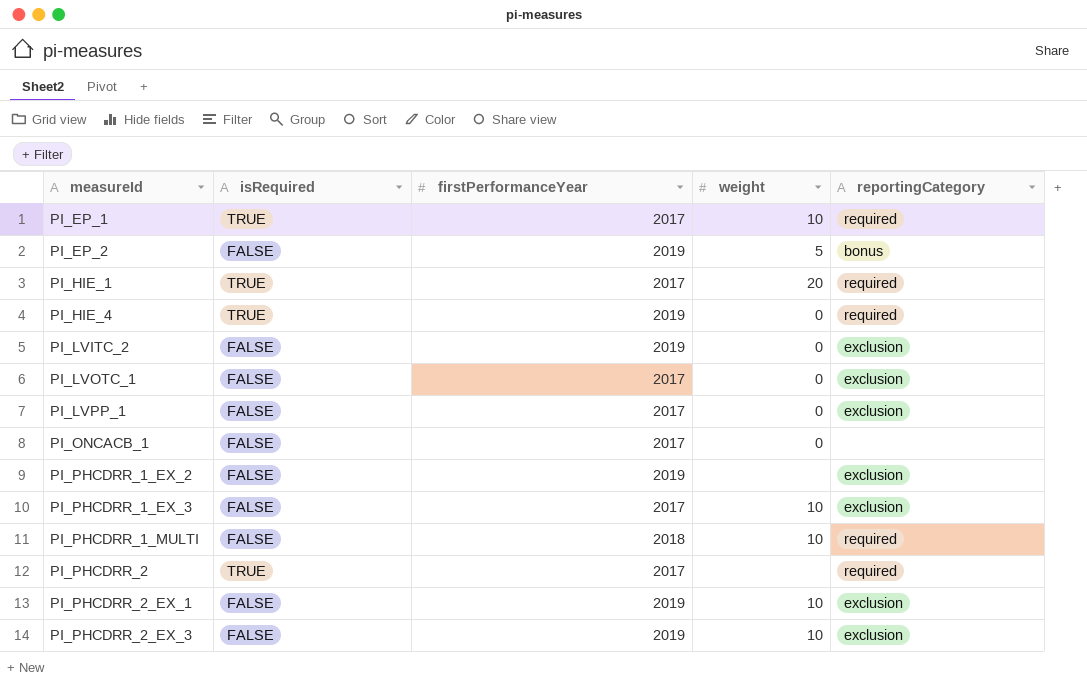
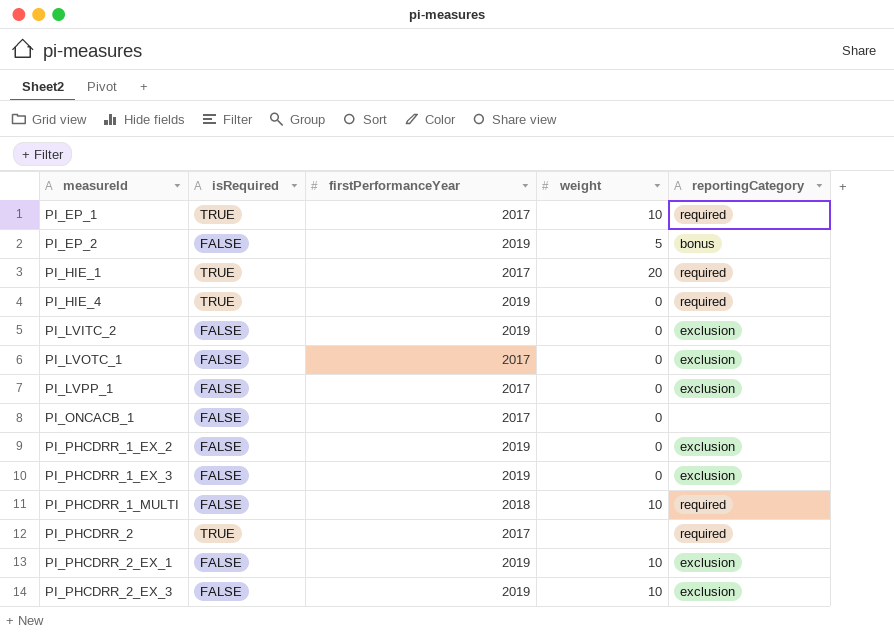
PI_PHCDRR_1_EX_2 | weight: none -> 0
PI_PHCDRR_1_EX_3 | firstPerformanceYear: 2017 -> 2019
PI_PHCDRR_1_EX_3 | weight: 10 -> 0

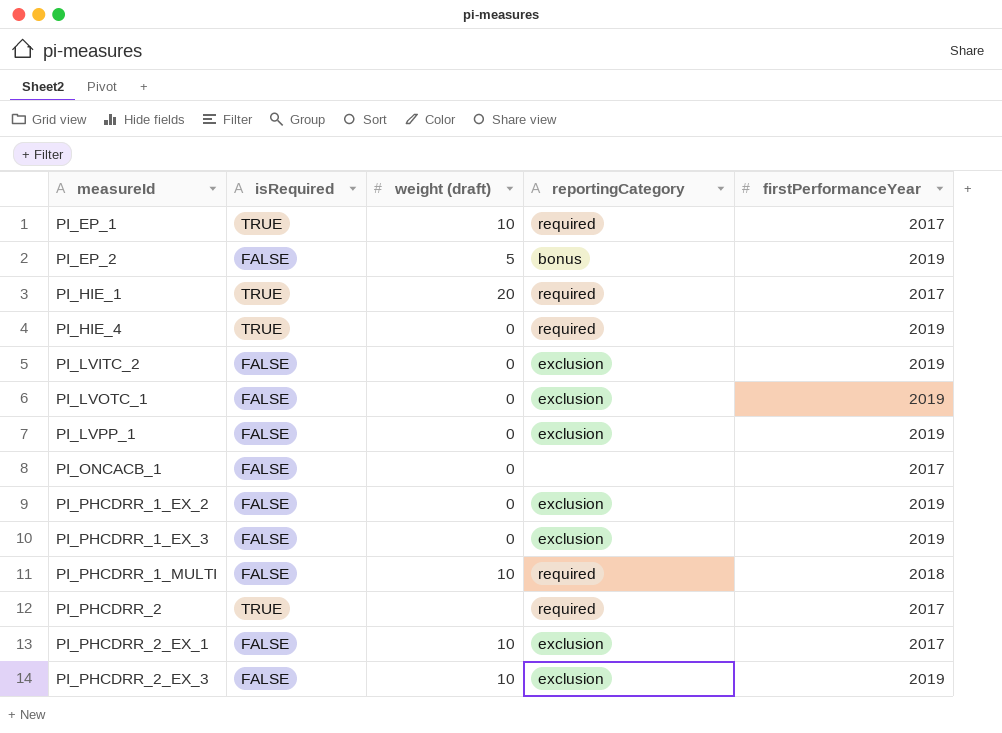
column name: weight -> weight (draft)
column firstPerformanceYear | position: 3 -> 5
PI_LVOTC_1 | firstPerformanceYear: 2017 -> 2019
PI_LVPP_1 | firstPerformanceYear: 2017 -> 2019
PI_PHCDRR_2_EX_1 | firstPerformanceYear: 2019 -> 2017

